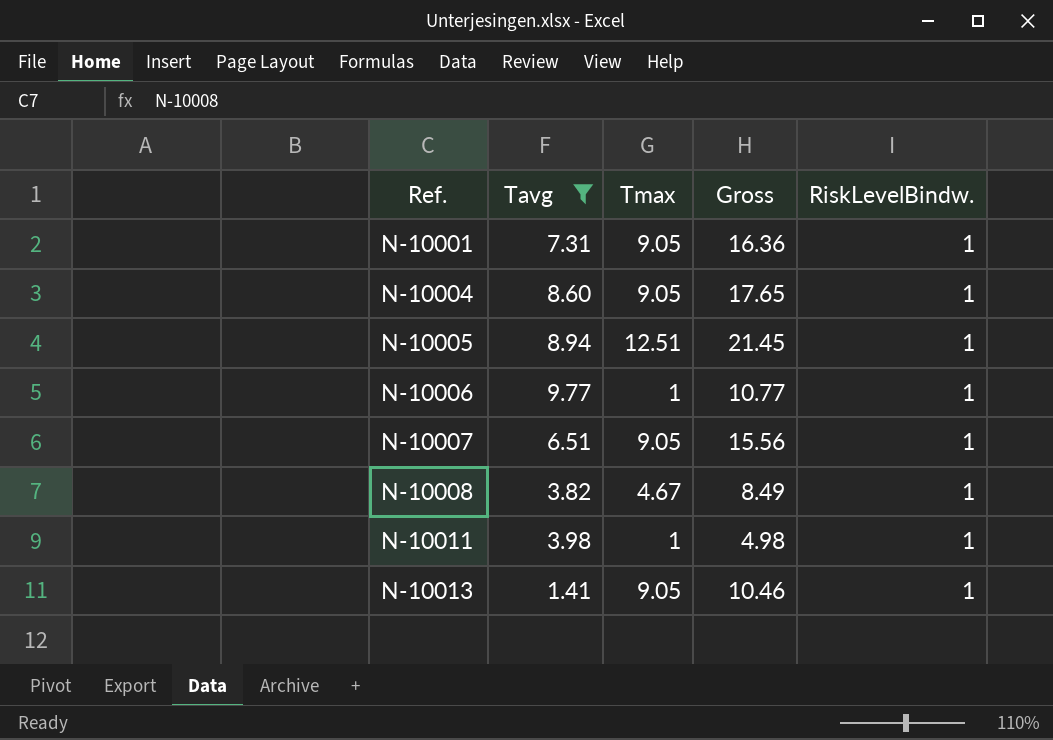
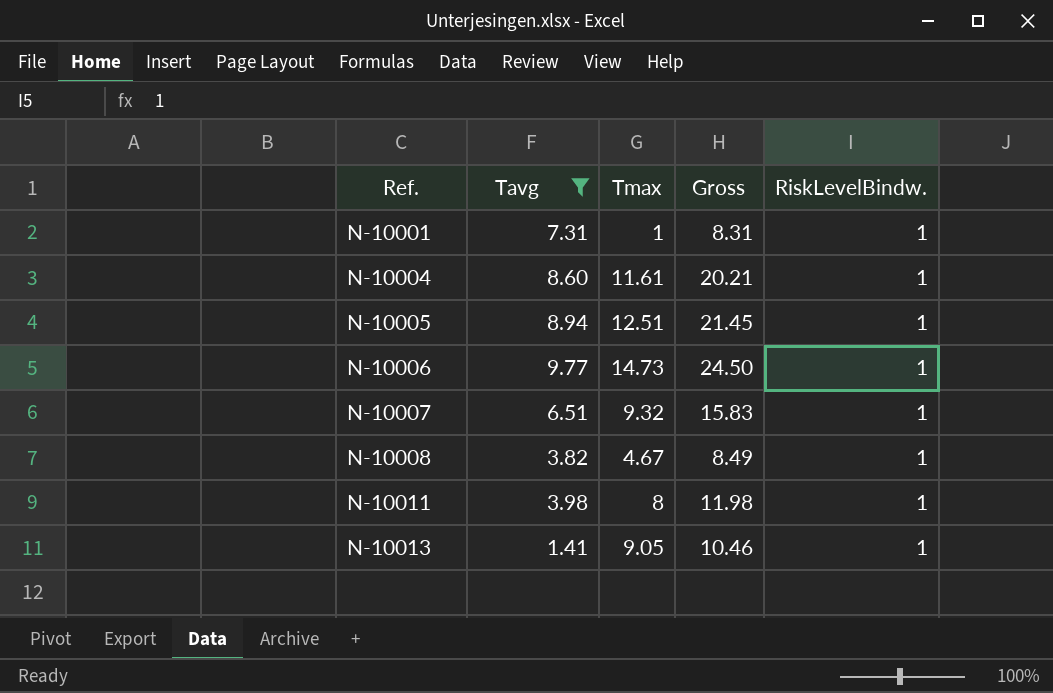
N-10001 | Tmax: 9.05 -> 1
N-10001 | Gross: 16.36 -> 8.31
N-10004 | Tmax: 9.05 -> 11.61
N-10004 | Gross: 17.65 -> 20.21
N-10006 | Tmax: 1 -> 14.73
N-10006 | Gross: 10.77 -> 24.50
N-10007 | Tmax: 9.05 -> 9.32
N-10007 | Gross: 15.56 -> 15.83
N-10011 | Tmax: 1 -> 8
N-10011 | Gross: 4.98 -> 11.98

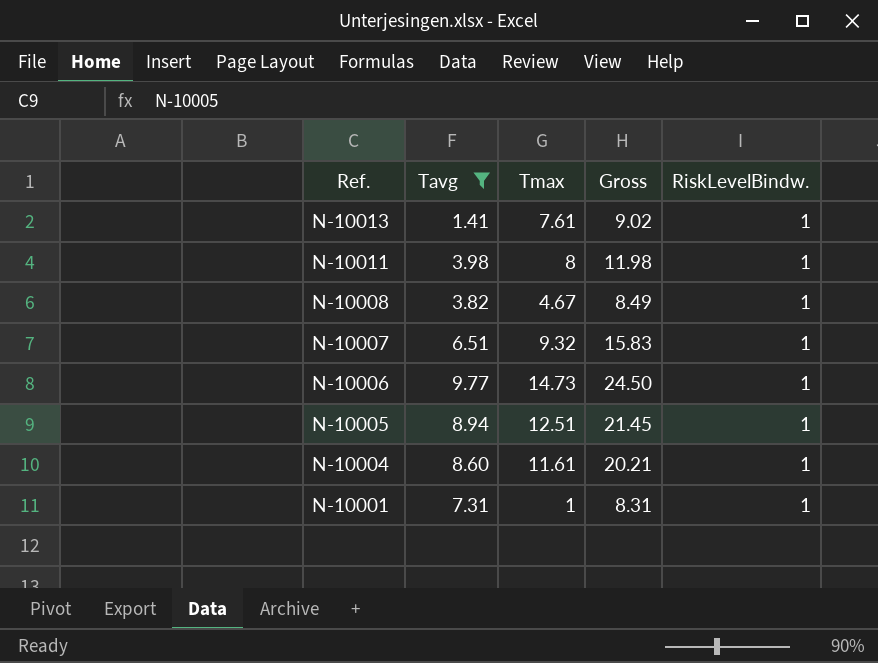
row order: Ref. ascending -> Ref. descending
N-10013 | Tmax: 9.05 -> 7.61
N-10013 | Gross: 10.46 -> 9.02

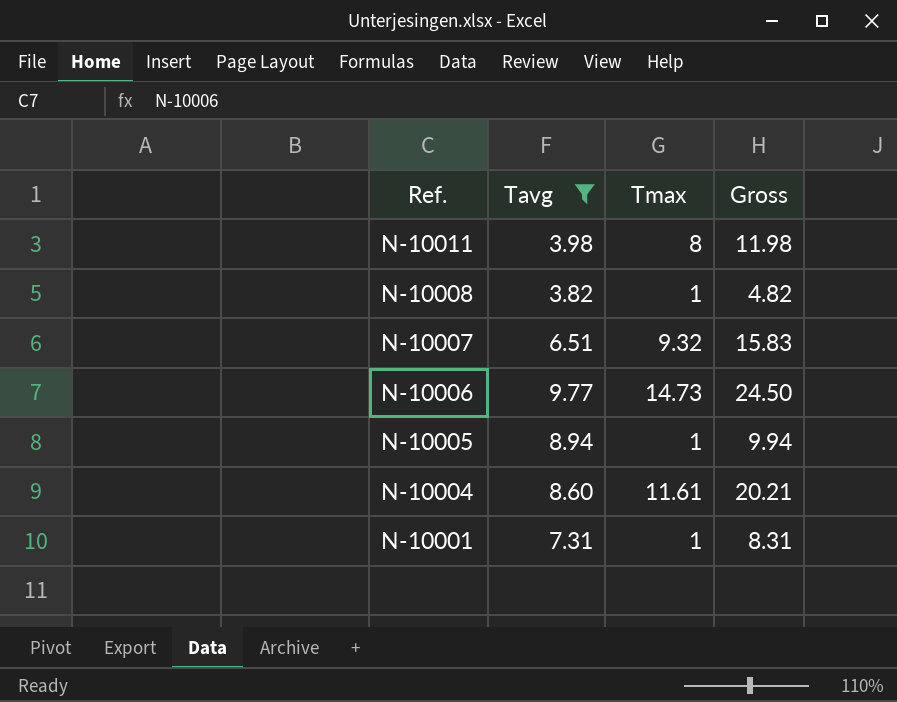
column RiskLevelBindw. | position: 5 -> none
row N-10013: 1.41 | 7.61 | 9.02 | 1 -> none
N-10008 | Tmax: 4.67 -> 1
N-10008 | Gross: 8.49 -> 4.82
N-10005 | Tmax: 12.51 -> 1
N-10005 | Gross: 21.45 -> 9.94

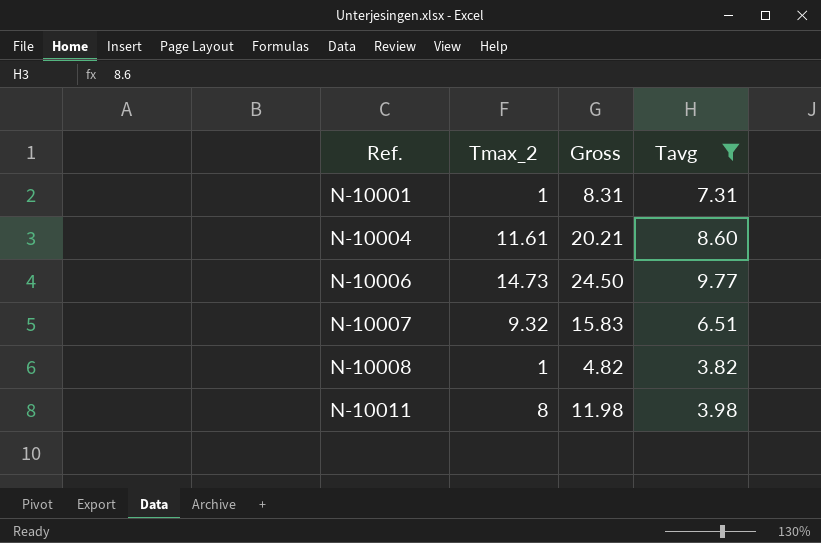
row order: Ref. descending -> Ref. ascending
column name: Tmax -> Tmax_2
column Tavg | position: 2 -> 4
row N-10005: 8.94 | 1 | 9.94 -> none

